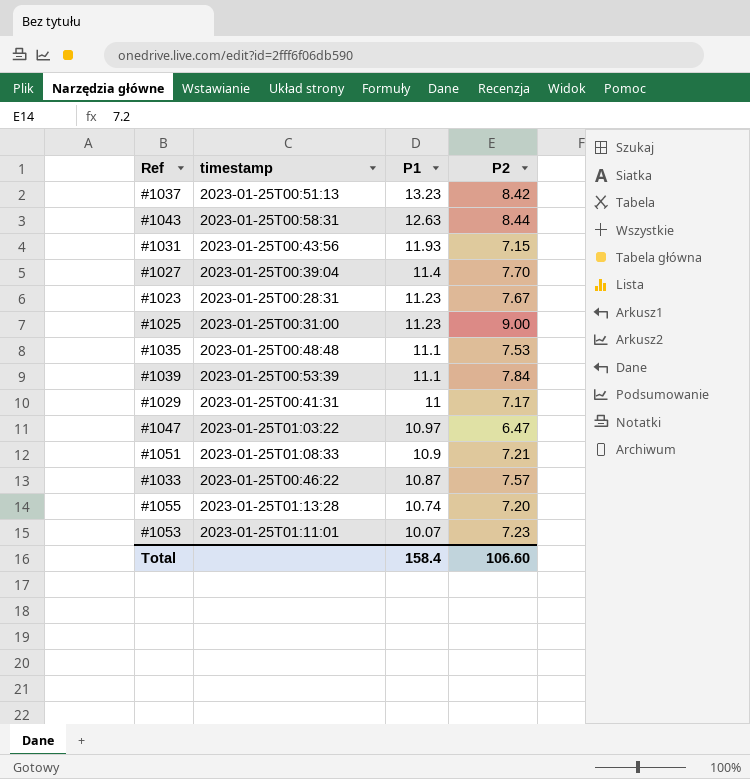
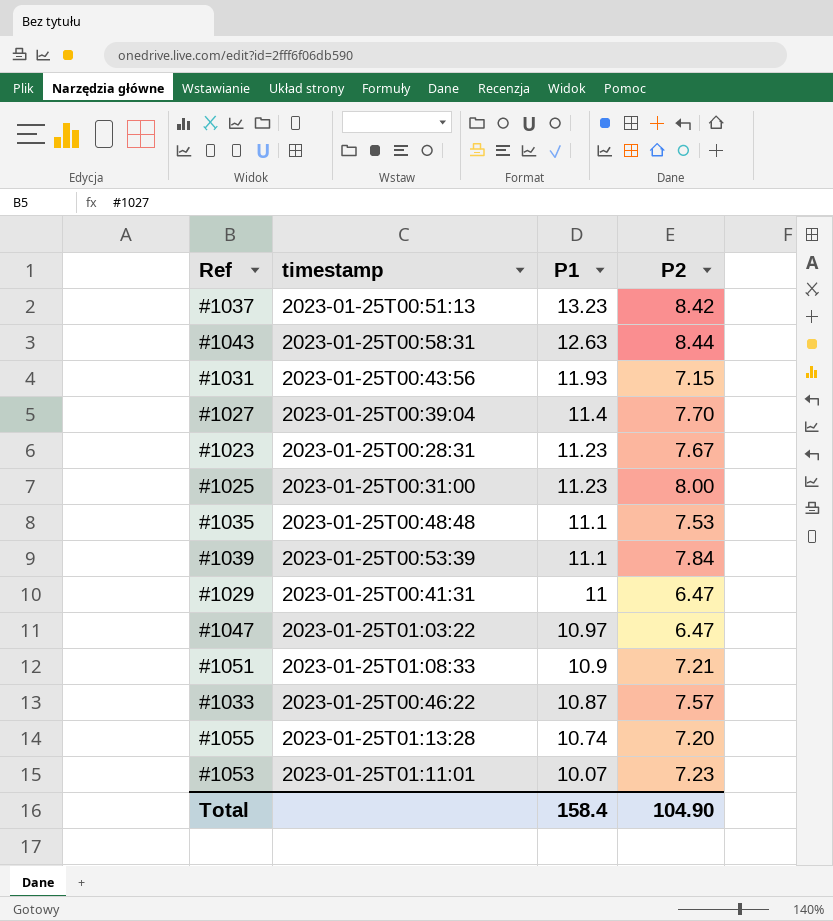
#1025 | P2: 9.00 -> 8.00
#1029 | P2: 7.17 -> 6.47
Total | P2: 106.60 -> 104.90

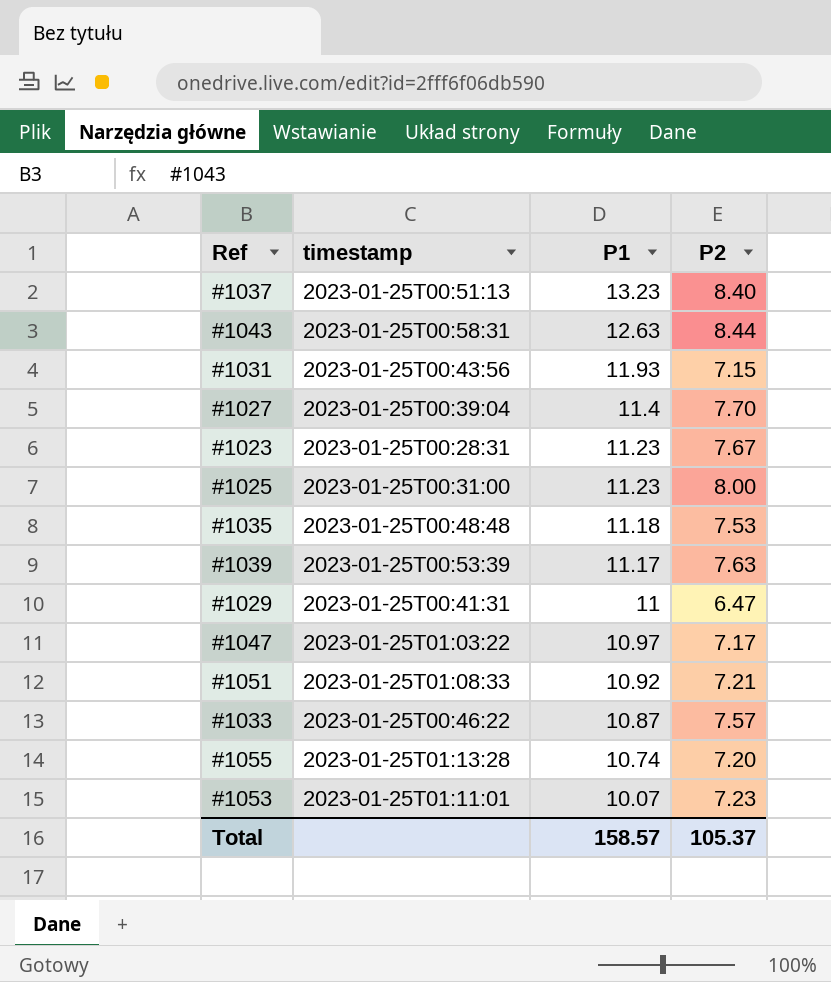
#1037 | P2: 8.42 -> 8.40
#1035 | P1: 11.1 -> 11.18
#1039 | P1: 11.1 -> 11.17
#1039 | P2: 7.84 -> 7.63
#1047 | P2: 6.47 -> 7.17
#1051 | P1: 10.9 -> 10.92
Total | P1: 158.4 -> 158.57
Total | P2: 104.90 -> 105.37

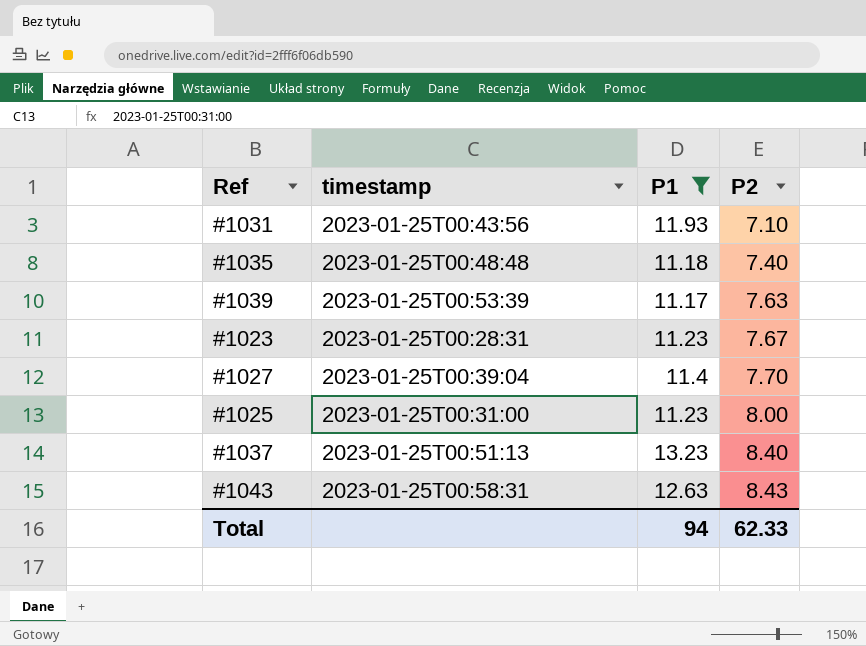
filter: none -> P1 >= 11.17
row order: P1 descending -> P2 ascending
#1031 | P2: 7.15 -> 7.10
#1035 | P2: 7.53 -> 7.40
#1043 | P2: 8.44 -> 8.43
Total | P1: 158.57 -> 94
Total | P2: 105.37 -> 62.33

